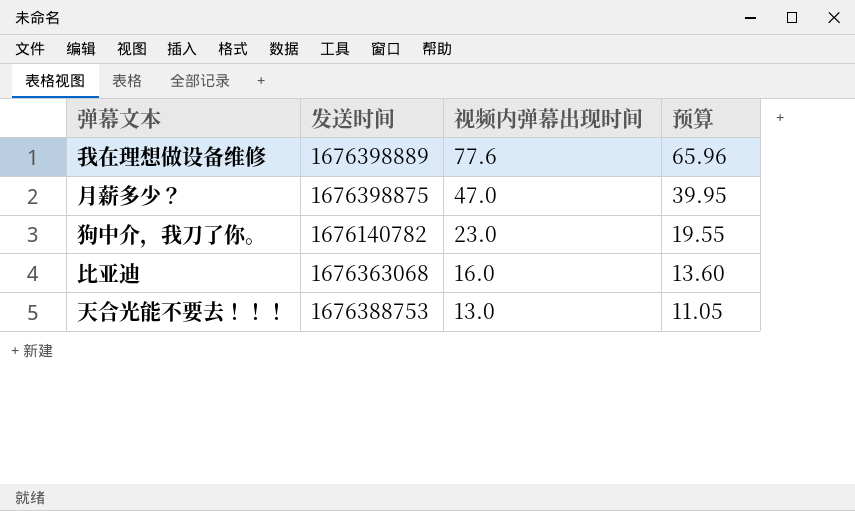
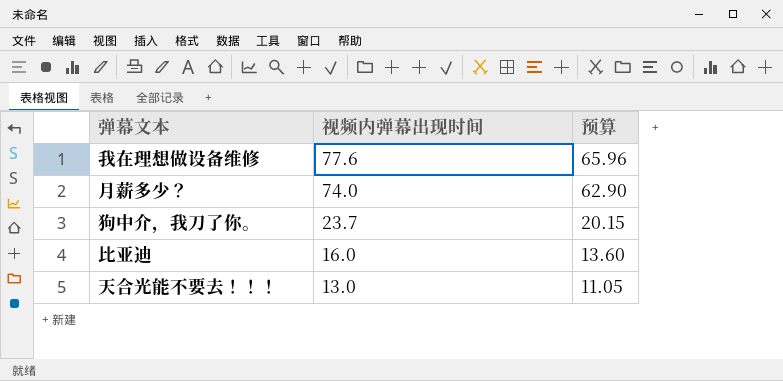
column 发送时间 | position: 2 -> none
月薪多少？ | 视频内弹幕出现时间: 47.0 -> 74.0
月薪多少？ | 预算: 39.95 -> 62.90
狗中介，我刀了你。 | 视频内弹幕出现时间: 23.0 -> 23.7
狗中介，我刀了你。 | 预算: 19.55 -> 20.15

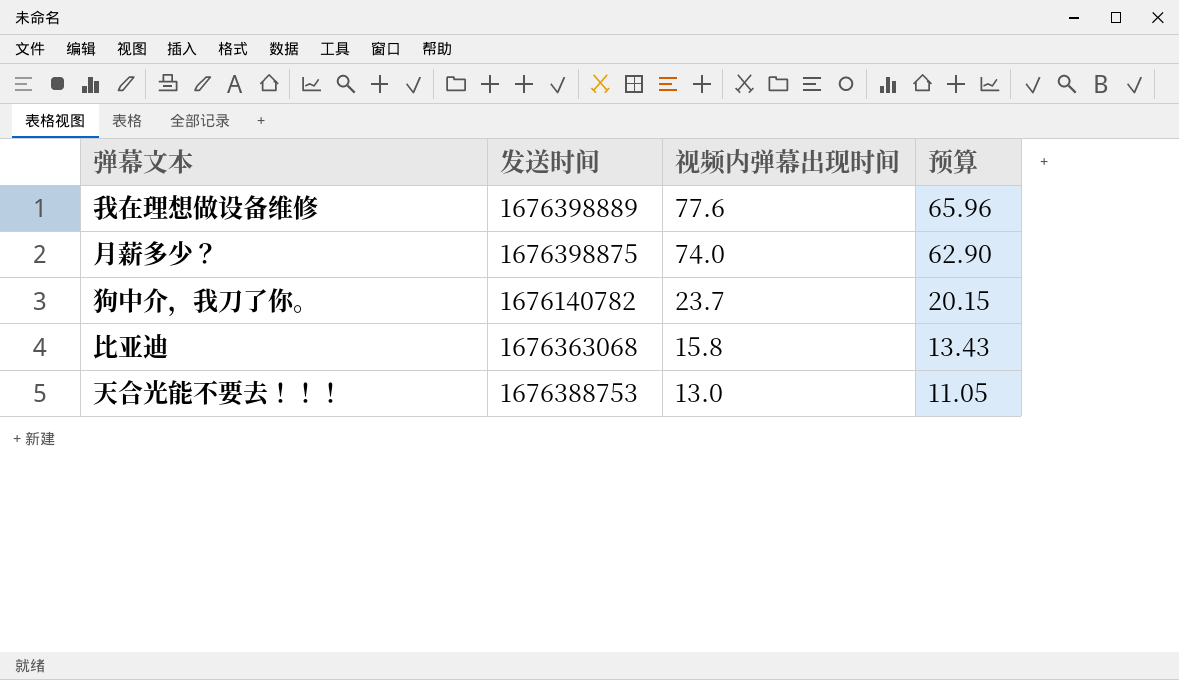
column 发送时间 | position: none -> 2
比亚迪 | 视频内弹幕出现时间: 16.0 -> 15.8
比亚迪 | 预算: 13.60 -> 13.43

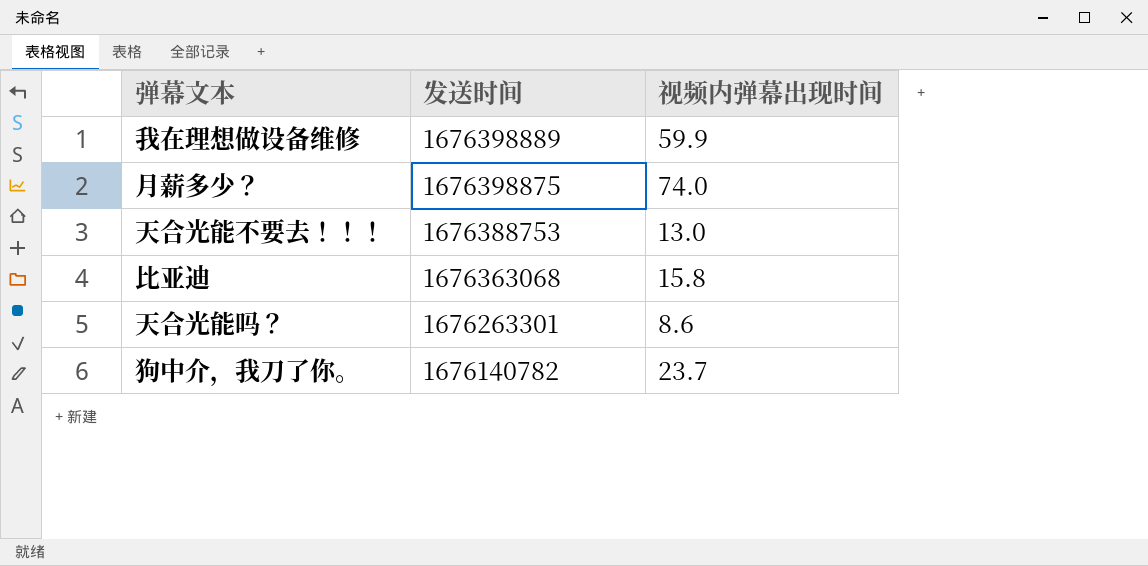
row order: 视频内弹幕出现时间 descending -> 发送时间 descending
column 预算 | formula: [视频内弹幕出现时间] * 0.85 -> none
我在理想做设备维修 | 视频内弹幕出现时间: 77.6 -> 59.9
row 天合光能吗？: none -> 1676263301 | 8.6

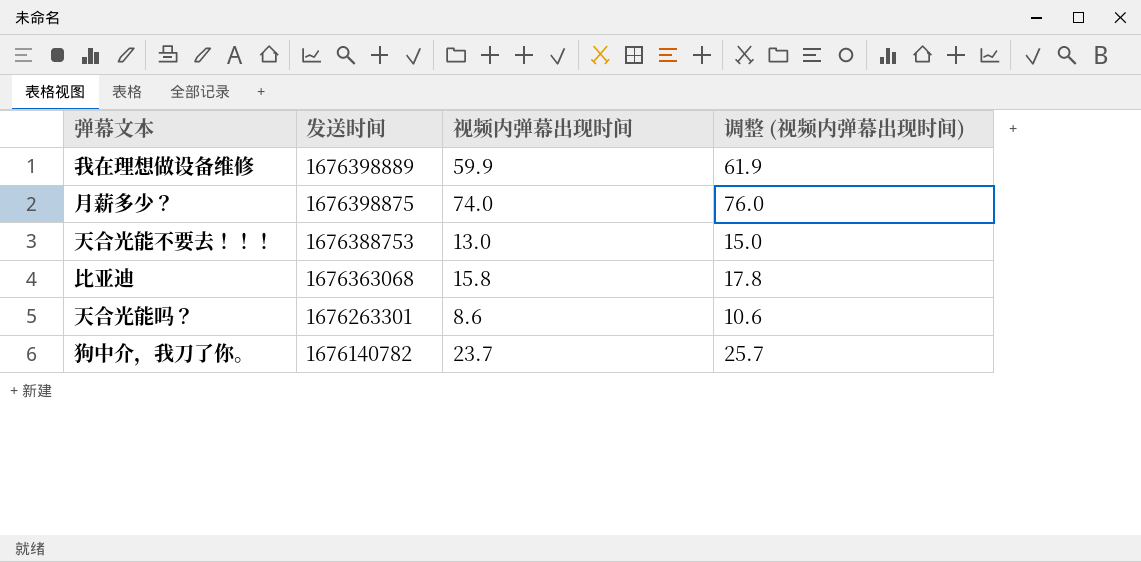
column 调整 (视频内弹幕出现时间) | formula: none -> [视频内弹幕出现时间] + 2

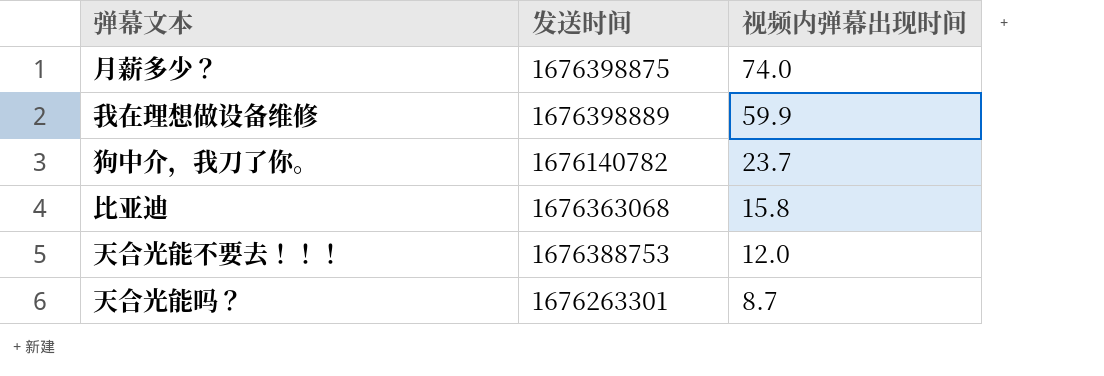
row order: 发送时间 descending -> 视频内弹幕出现时间 descending
column 调整 (视频内弹幕出现时间) | formula: [视频内弹幕出现时间] + 2 -> none
天合光能不要去！！！ | 视频内弹幕出现时间: 13.0 -> 12.0
天合光能吗？ | 视频内弹幕出现时间: 8.6 -> 8.7

